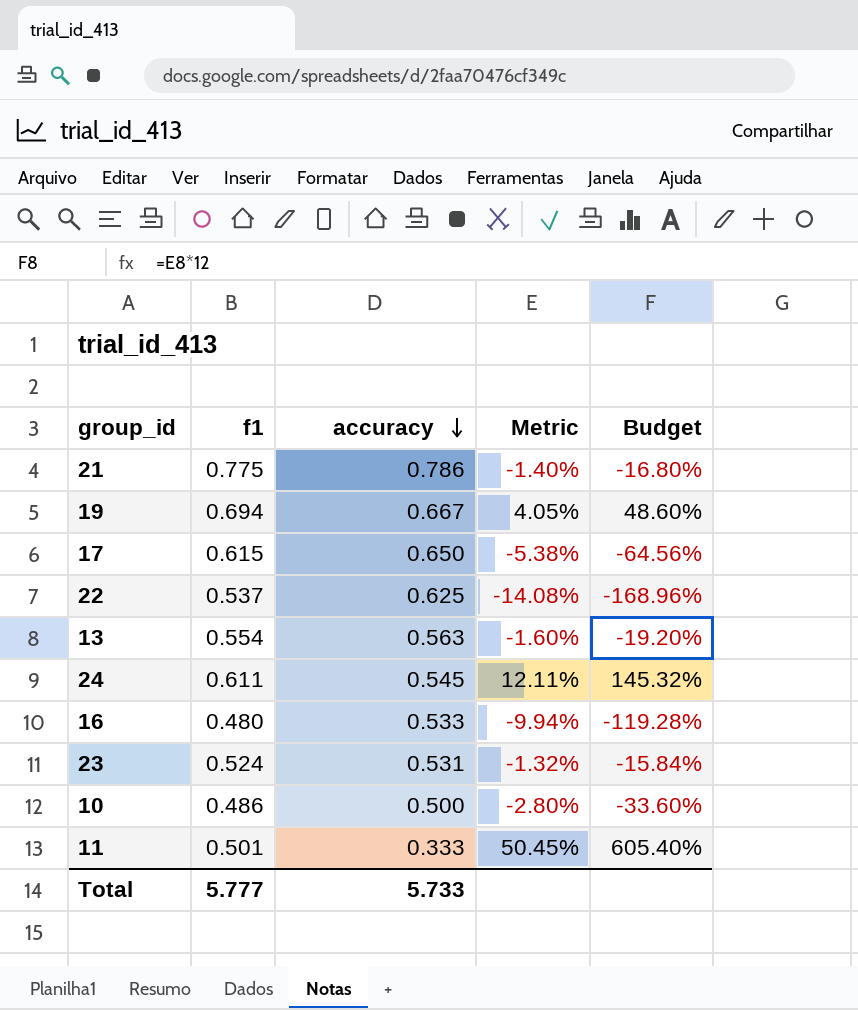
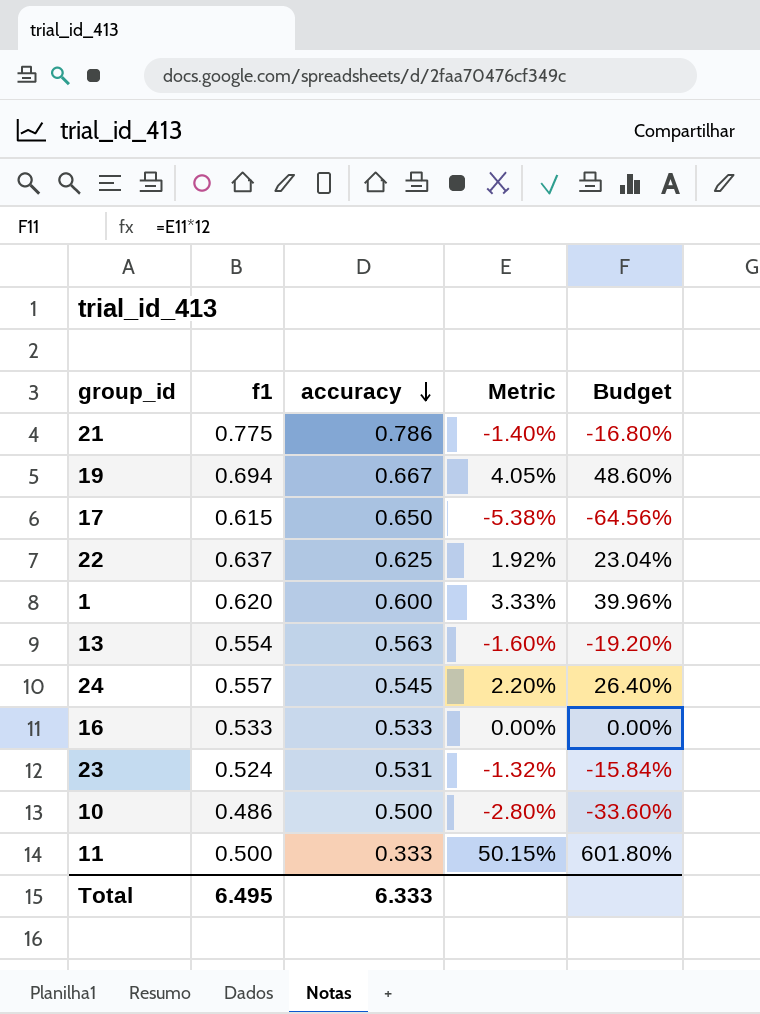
22 | f1: 0.537 -> 0.637
22 | Metric: -14.08% -> 1.92%
22 | Budget: -168.96% -> 23.04%
row 1: none -> 0.620 | 0.600 | 3.33% | 39.96%
24 | f1: 0.611 -> 0.557
24 | Metric: 12.11% -> 2.20%
24 | Budget: 145.32% -> 26.40%
16 | f1: 0.480 -> 0.533
16 | Metric: -9.94% -> 0.00%
16 | Budget: -119.28% -> 0.00%
11 | f1: 0.501 -> 0.500
11 | Metric: 50.45% -> 50.15%
11 | Budget: 605.40% -> 601.80%
Total | f1: 5.777 -> 6.495
Total | accuracy: 5.733 -> 6.333

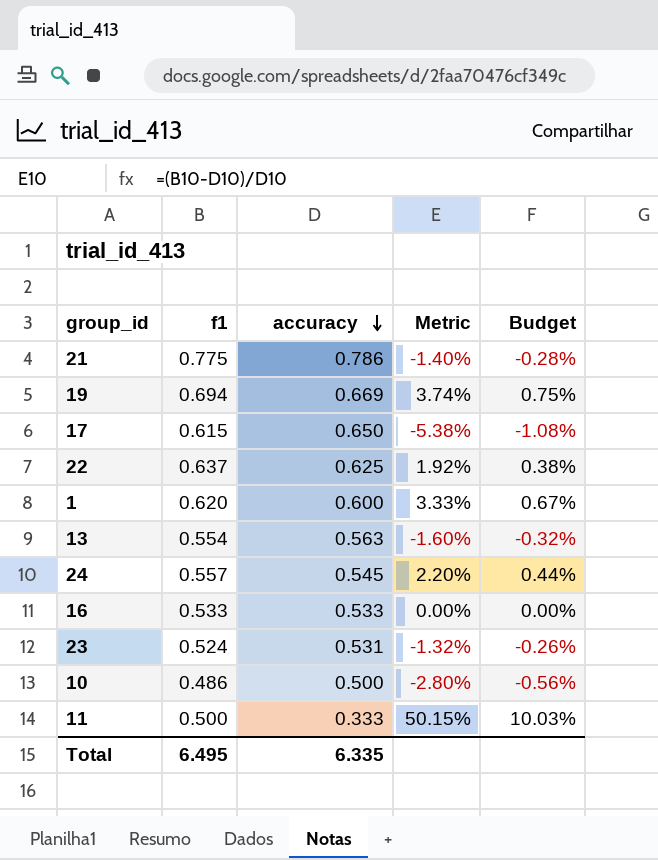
column Budget | formula: [Metric] * 12 -> [Metric] * 0.2
19 | accuracy: 0.667 -> 0.669
19 | Metric: 4.05% -> 3.74%
Total | accuracy: 6.333 -> 6.335

